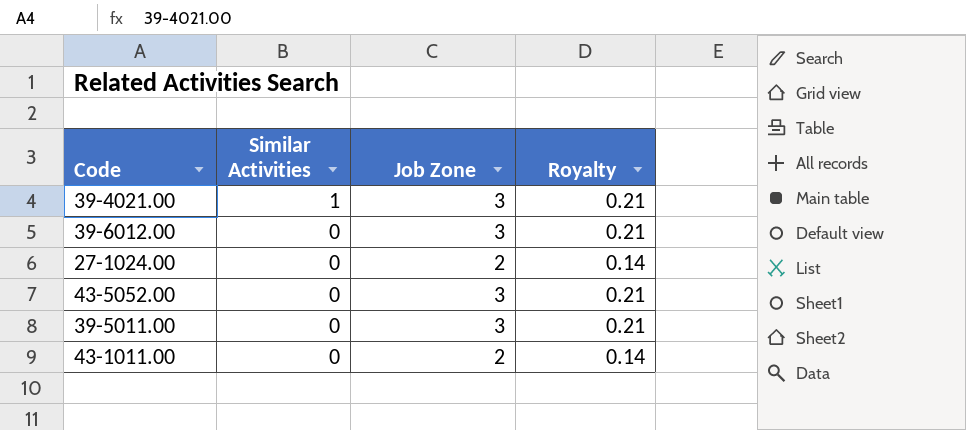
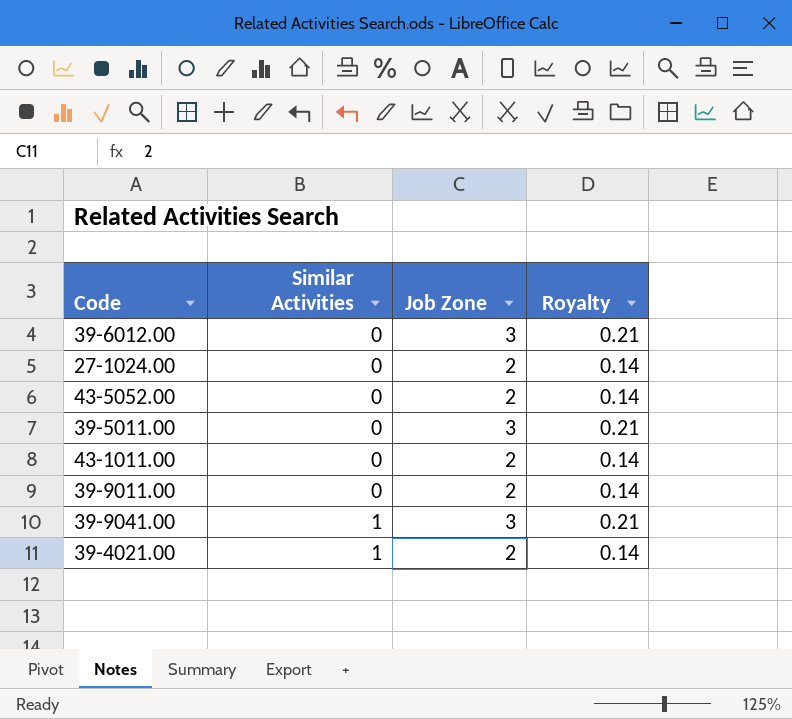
row order: Similar Activities descending -> Similar Activities ascending
43-5052.00 | Job Zone: 3 -> 2
43-5052.00 | Royalty: 0.21 -> 0.14
row 39-9011.00: none -> 0 | 2 | 0.14
row 39-9041.00: none -> 1 | 3 | 0.21
39-4021.00 | Job Zone: 3 -> 2
39-4021.00 | Royalty: 0.21 -> 0.14

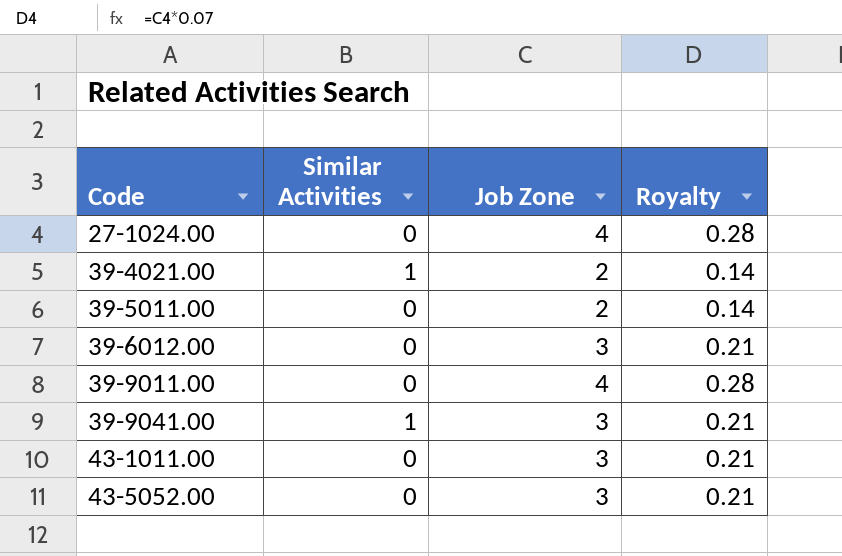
row order: Similar Activities ascending -> Code ascending
27-1024.00 | Job Zone: 2 -> 4
27-1024.00 | Royalty: 0.14 -> 0.28
39-5011.00 | Job Zone: 3 -> 2
39-5011.00 | Royalty: 0.21 -> 0.14
39-9011.00 | Job Zone: 2 -> 4
39-9011.00 | Royalty: 0.14 -> 0.28
43-1011.00 | Job Zone: 2 -> 3
43-1011.00 | Royalty: 0.14 -> 0.21
43-5052.00 | Job Zone: 2 -> 3
43-5052.00 | Royalty: 0.14 -> 0.21

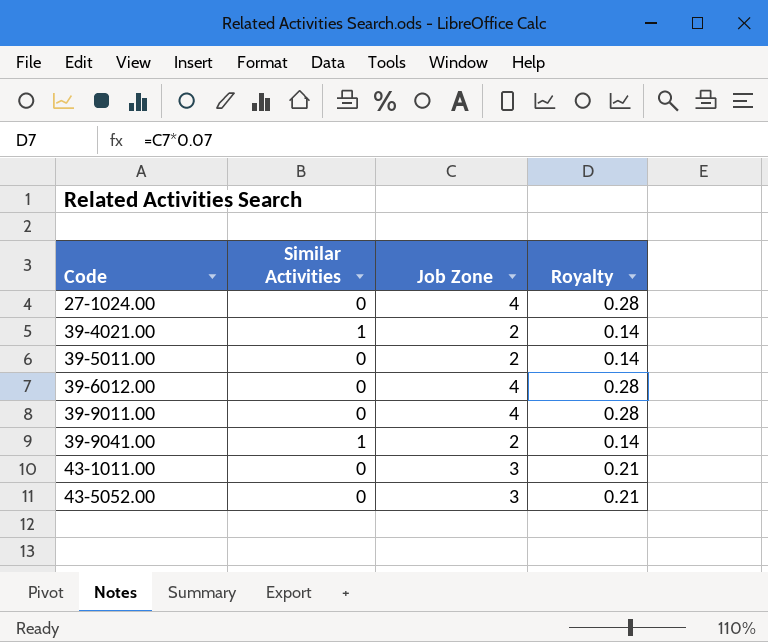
39-6012.00 | Job Zone: 3 -> 4
39-6012.00 | Royalty: 0.21 -> 0.28
39-9041.00 | Job Zone: 3 -> 2
39-9041.00 | Royalty: 0.21 -> 0.14

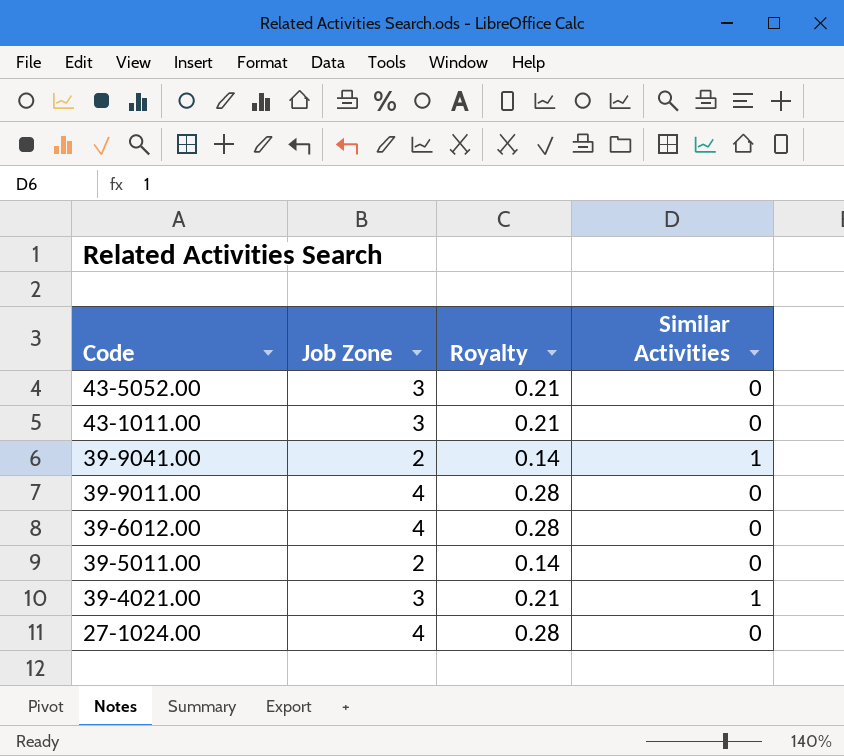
row order: Code ascending -> Code descending
column Similar Activities | position: 2 -> 4
39-4021.00 | Job Zone: 2 -> 3
39-4021.00 | Royalty: 0.14 -> 0.21

